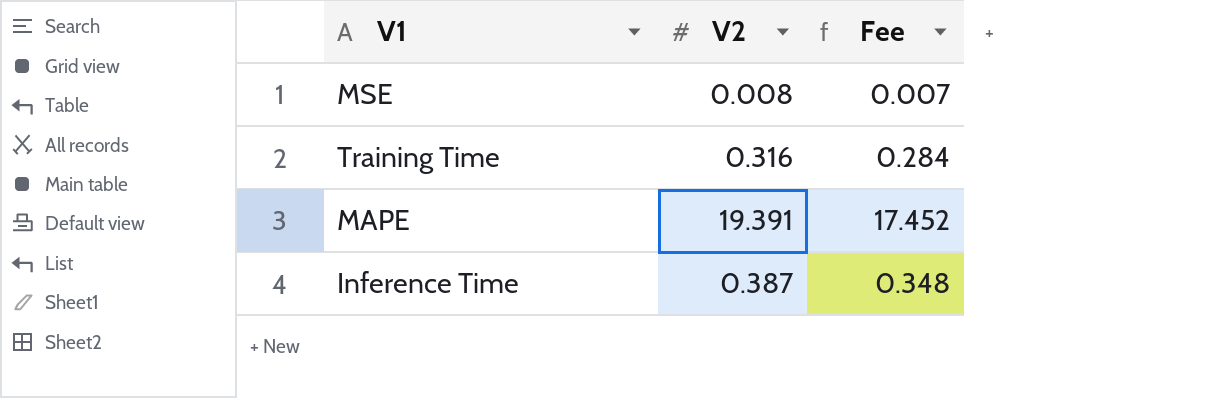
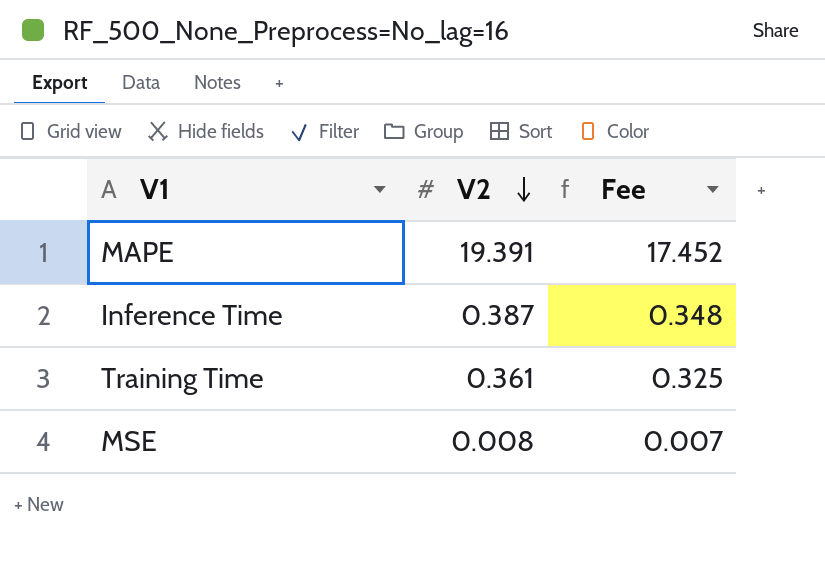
row order: none -> V2 descending
Training Time | V2: 0.316 -> 0.361
Training Time | Fee: 0.284 -> 0.325

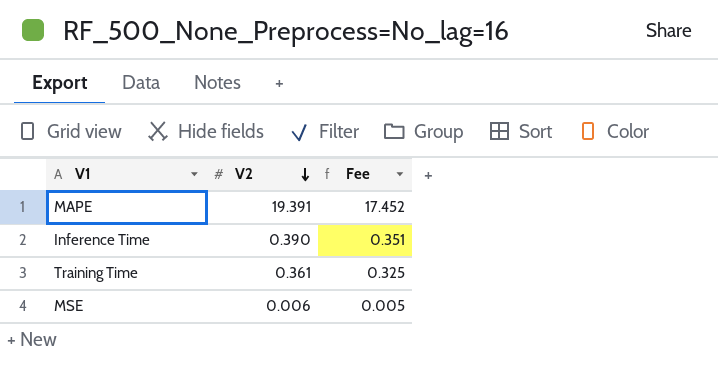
Inference Time | V2: 0.387 -> 0.390
Inference Time | Fee: 0.348 -> 0.351
MSE | V2: 0.008 -> 0.006
MSE | Fee: 0.007 -> 0.005

